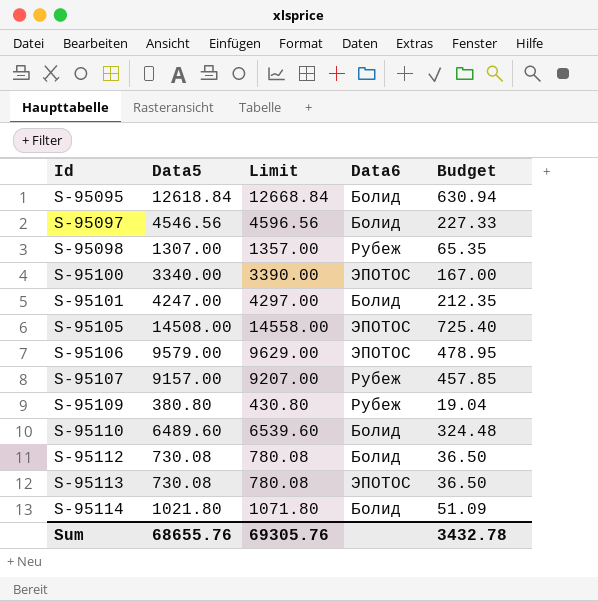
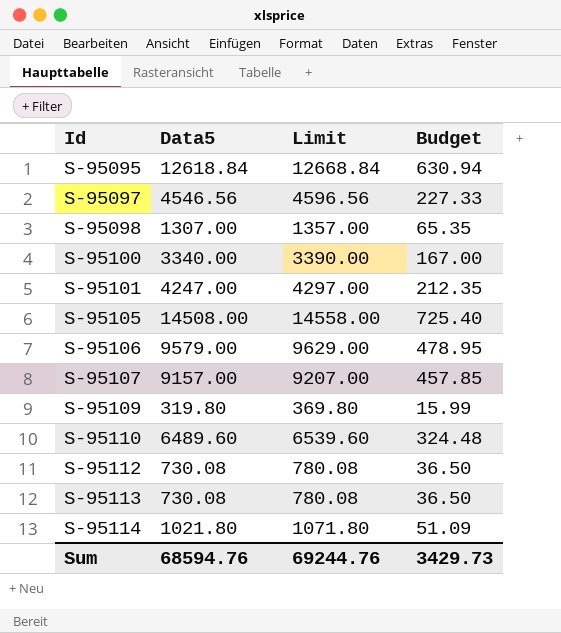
column Data6 | position: 4 -> none
S-95109 | Data5: 380.80 -> 319.80
S-95109 | Limit: 430.80 -> 369.80
S-95109 | Budget: 19.04 -> 15.99
Sum | Data5: 68655.76 -> 68594.76
Sum | Limit: 69305.76 -> 69244.76
Sum | Budget: 3432.78 -> 3429.73

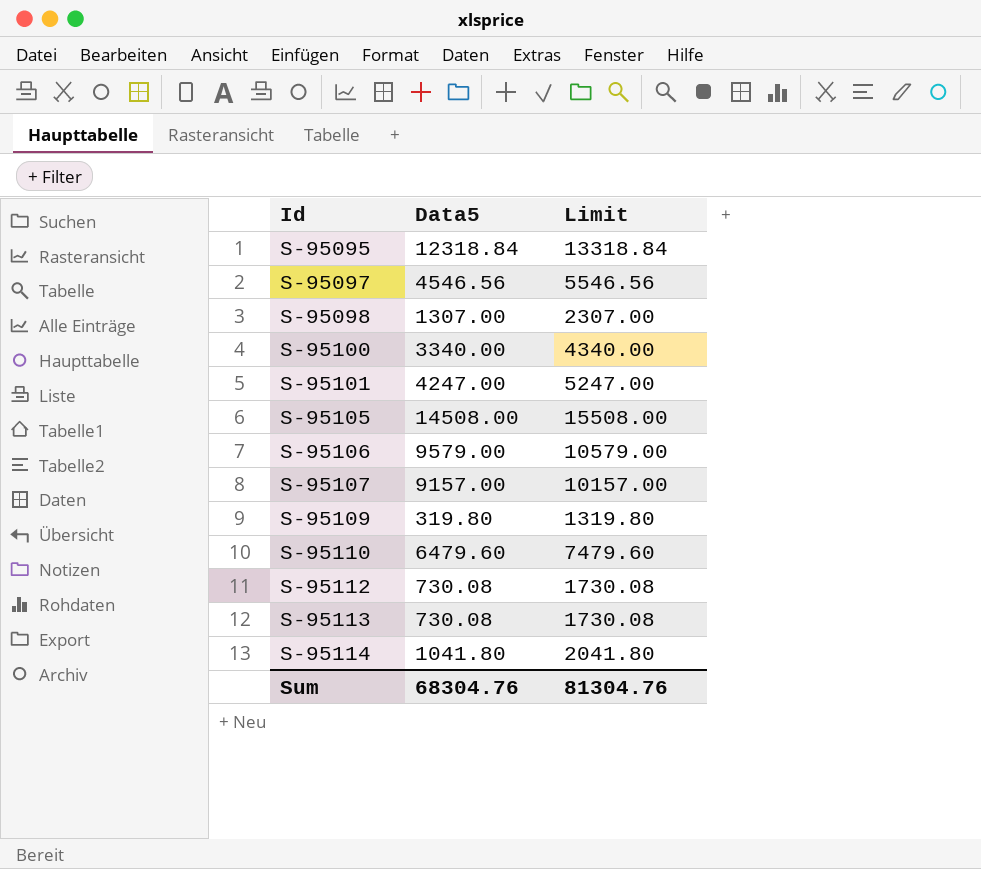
column Budget | formula: [Data5] * 0.05 -> none
column Limit | formula: [Data5] + 50 -> [Data5] + 1000
S-95095 | Data5: 12618.84 -> 12318.84
S-95110 | Data5: 6489.60 -> 6479.60
S-95114 | Data5: 1021.80 -> 1041.80
Sum | Data5: 68594.76 -> 68304.76
Sum | Limit: 69244.76 -> 81304.76

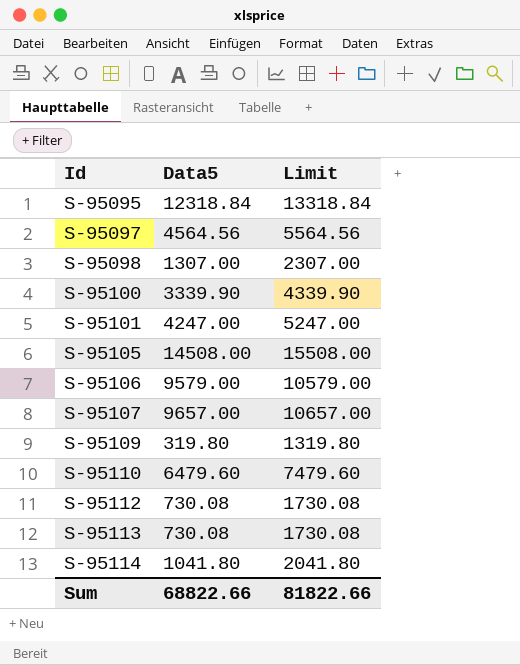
S-95097 | Data5: 4546.56 -> 4564.56
S-95097 | Limit: 5546.56 -> 5564.56
S-95100 | Data5: 3340.00 -> 3339.90
S-95100 | Limit: 4340.00 -> 4339.90
S-95107 | Data5: 9157.00 -> 9657.00
S-95107 | Limit: 10157.00 -> 10657.00
Sum | Data5: 68304.76 -> 68822.66
Sum | Limit: 81304.76 -> 81822.66

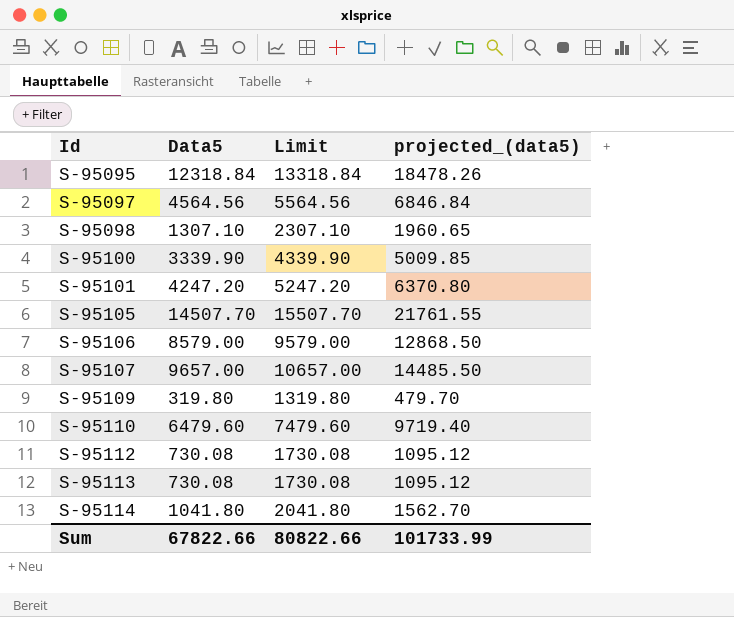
column projected_(data5) | formula: none -> [Data5] * 1.5
S-95098 | Data5: 1307.00 -> 1307.10
S-95098 | Limit: 2307.00 -> 2307.10
S-95101 | Data5: 4247.00 -> 4247.20
S-95101 | Limit: 5247.00 -> 5247.20
S-95105 | Data5: 14508.00 -> 14507.70
S-95105 | Limit: 15508.00 -> 15507.70
S-95106 | Data5: 9579.00 -> 8579.00
S-95106 | Limit: 10579.00 -> 9579.00
Sum | Data5: 68822.66 -> 67822.66
Sum | Limit: 81822.66 -> 80822.66

